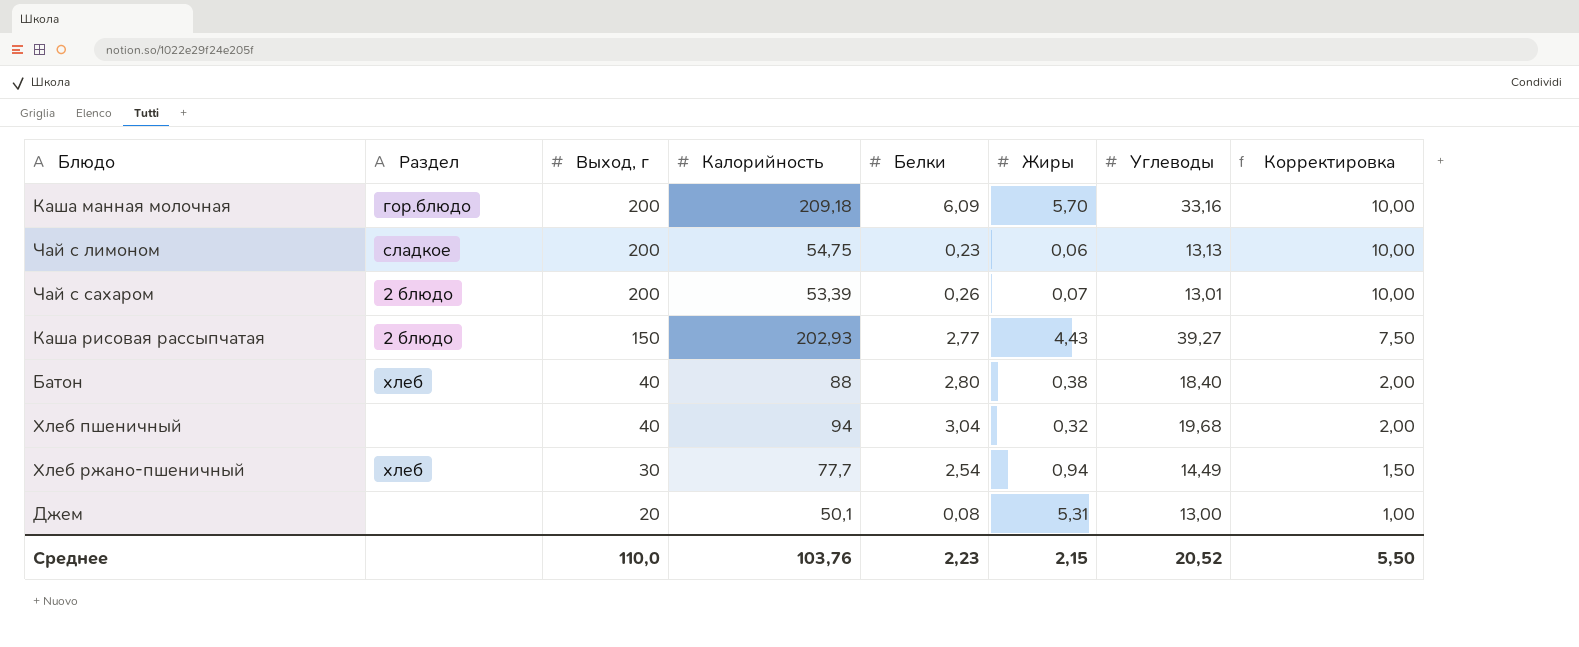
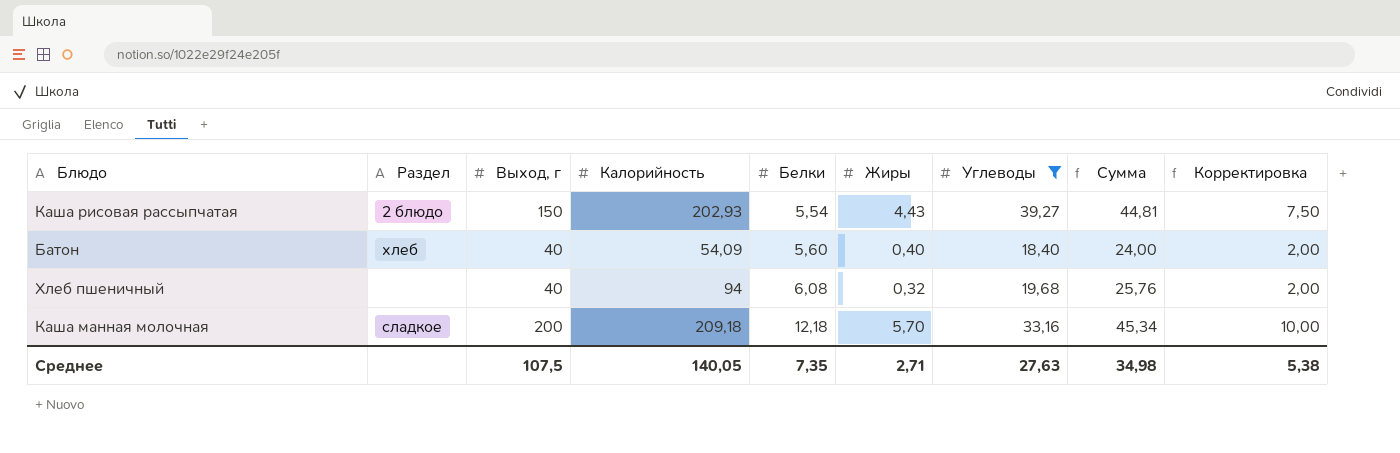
filter: none -> Углеводы >= 18,40
row order: Выход, г descending -> Белки ascending
column Сумма | formula: none -> [Белки] + [Углеводы]
Каша рисовая рассыпчатая | Белки: 2,77 -> 5,54
Батон | Калорийность: 88 -> 54,09
Батон | Белки: 2,80 -> 5,60
Батон | Жиры: 0,38 -> 0,40
Хлеб пшеничный | Белки: 3,04 -> 6,08
Каша манная молочная | Раздел: гор.блюдо -> сладкое
Каша манная молочная | Белки: 6,09 -> 12,18
Среднее | Выход, г: 110,0 -> 107,5
Среднее | Калорийность: 103,76 -> 140,05
Среднее | Белки: 2,23 -> 7,35
Среднее | Жиры: 2,15 -> 2,71
Среднее | Углеводы: 20,52 -> 27,63
Среднее | Корректировка: 5,50 -> 5,38

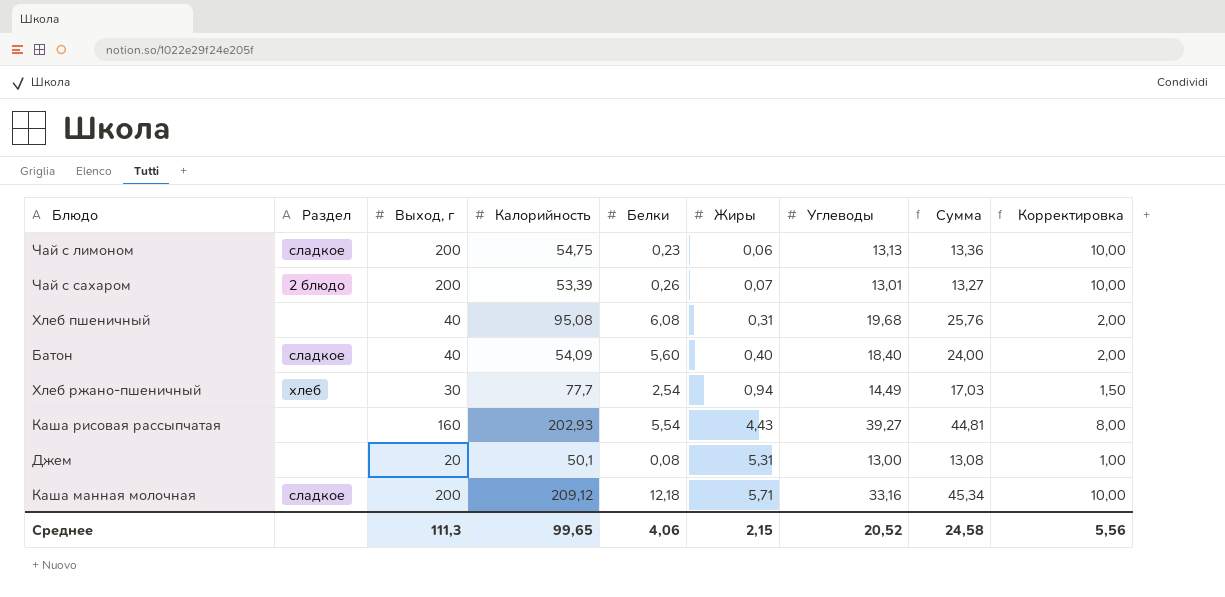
filter: Углеводы >= 18,40 -> none
row order: Белки ascending -> Жиры ascending
Хлеб пшеничный | Калорийность: 94 -> 95,08
Хлеб пшеничный | Жиры: 0,32 -> 0,31
Батон | Раздел: хлеб -> сладкое
Каша рисовая рассыпчатая | Раздел: 2 блюдо -> none
Каша рисовая рассыпчатая | Выход, г: 150 -> 160
Каша рисовая рассыпчатая | Корректировка: 7,50 -> 8,00
Каша манная молочная | Калорийность: 209,18 -> 209,12
Каша манная молочная | Жиры: 5,70 -> 5,71
Среднее | Выход, г: 107,5 -> 111,3
Среднее | Калорийность: 140,05 -> 99,65
Среднее | Белки: 7,35 -> 4,06
Среднее | Жиры: 2,71 -> 2,15
Среднее | Углеводы: 27,63 -> 20,52
Среднее | Сумма: 34,98 -> 24,58
Среднее | Корректировка: 5,38 -> 5,56

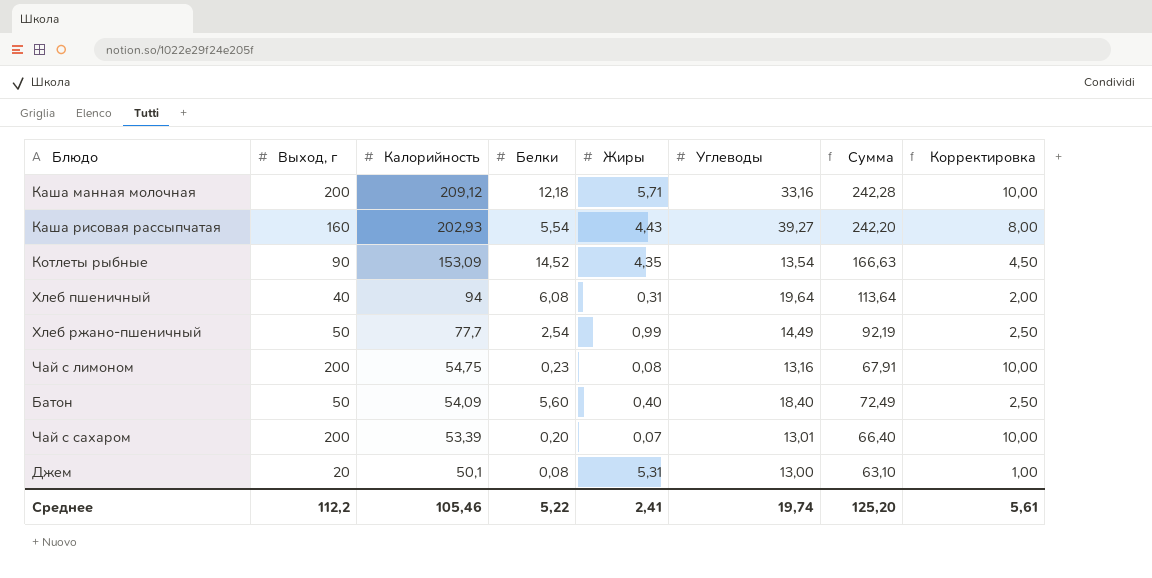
row order: Жиры ascending -> Калорийность descending
column Раздел | position: 2 -> none
column Сумма | formula: [Белки] + [Углеводы] -> [Калорийность] + [Углеводы]
row Котлеты рыбные: none -> 90 | 153,09 | 14,52 | 4,35 | 13,54 | 166,63 | 4,50
Хлеб пшеничный | Калорийность: 95,08 -> 94
Хлеб пшеничный | Углеводы: 19,68 -> 19,64
Хлеб ржано-пшеничный | Выход, г: 30 -> 50
Хлеб ржано-пшеничный | Жиры: 0,94 -> 0,99
Хлеб ржано-пшеничный | Корректировка: 1,50 -> 2,50
Чай с лимоном | Жиры: 0,06 -> 0,08
Чай с лимоном | Углеводы: 13,13 -> 13,16
Батон | Выход, г: 40 -> 50
Батон | Корректировка: 2,00 -> 2,50
Чай с сахаром | Белки: 0,26 -> 0,20
Среднее | Выход, г: 111,3 -> 112,2
Среднее | Калорийность: 99,65 -> 105,46
Среднее | Белки: 4,06 -> 5,22
Среднее | Жиры: 2,15 -> 2,41
Среднее | Углеводы: 20,52 -> 19,74
Среднее | Сумма: 24,58 -> 125,20
Среднее | Корректировка: 5,56 -> 5,61

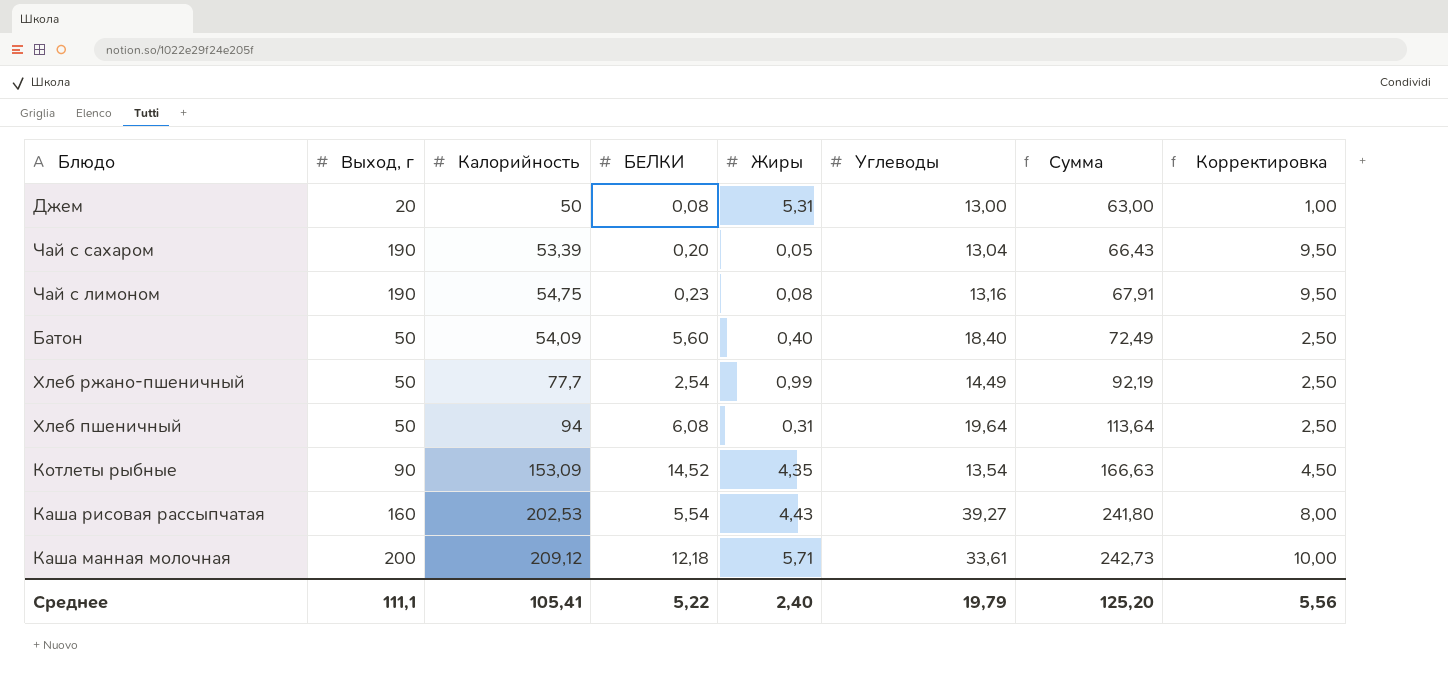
row order: Калорийность descending -> Сумма ascending
column name: Белки -> БЕЛКИ
Джем | Калорийность: 50,1 -> 50
Джем | Сумма: 63,10 -> 63,00
Чай с сахаром | Выход, г: 200 -> 190
Чай с сахаром | Жиры: 0,07 -> 0,05
Чай с сахаром | Углеводы: 13,01 -> 13,04
Чай с сахаром | Сумма: 66,40 -> 66,43
Чай с сахаром | Корректировка: 10,00 -> 9,50
Чай с лимоном | Выход, г: 200 -> 190
Чай с лимоном | Корректировка: 10,00 -> 9,50
Хлеб пшеничный | Выход, г: 40 -> 50
Хлеб пшеничный | Корректировка: 2,00 -> 2,50
Каша рисовая рассыпчатая | Калорийность: 202,93 -> 202,53
Каша рисовая рассыпчатая | Сумма: 242,20 -> 241,80
Каша манная молочная | Углеводы: 33,16 -> 33,61
Каша манная молочная | Сумма: 242,28 -> 242,73
Среднее | Выход, г: 112,2 -> 111,1
Среднее | Калорийность: 105,46 -> 105,41
Среднее | Жиры: 2,41 -> 2,40
Среднее | Углеводы: 19,74 -> 19,79
Среднее | Корректировка: 5,61 -> 5,56

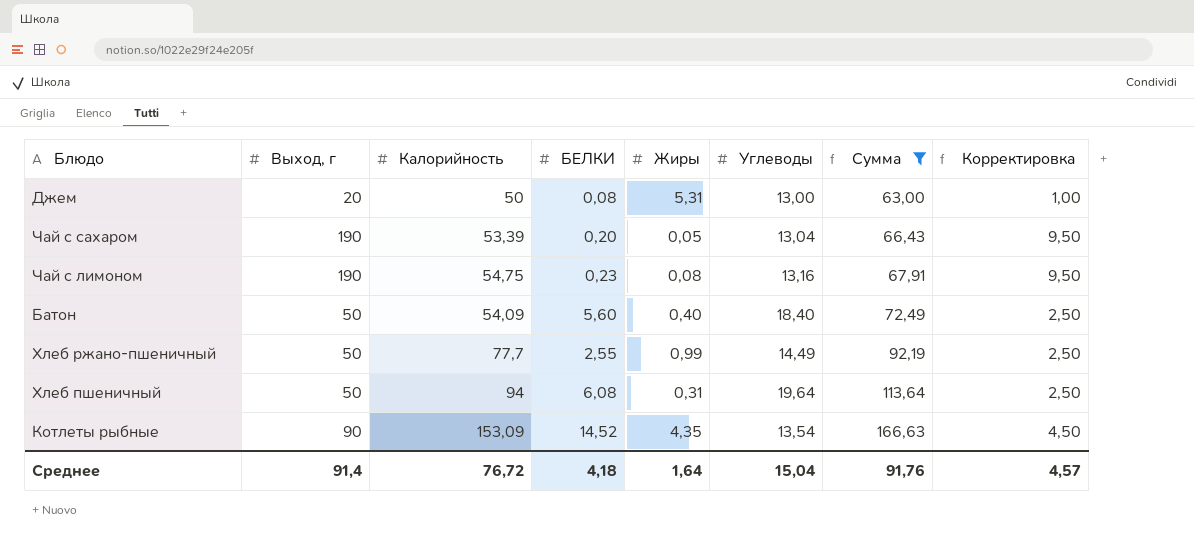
filter: none -> Сумма <= 166,63
Хлеб ржано-пшеничный | БЕЛКИ: 2,54 -> 2,55
Среднее | Выход, г: 111,1 -> 91,4
Среднее | Калорийность: 105,41 -> 76,72
Среднее | БЕЛКИ: 5,22 -> 4,18
Среднее | Жиры: 2,40 -> 1,64
Среднее | Углеводы: 19,79 -> 15,04
Среднее | Сумма: 125,20 -> 91,76
Среднее | Корректировка: 5,56 -> 4,57

